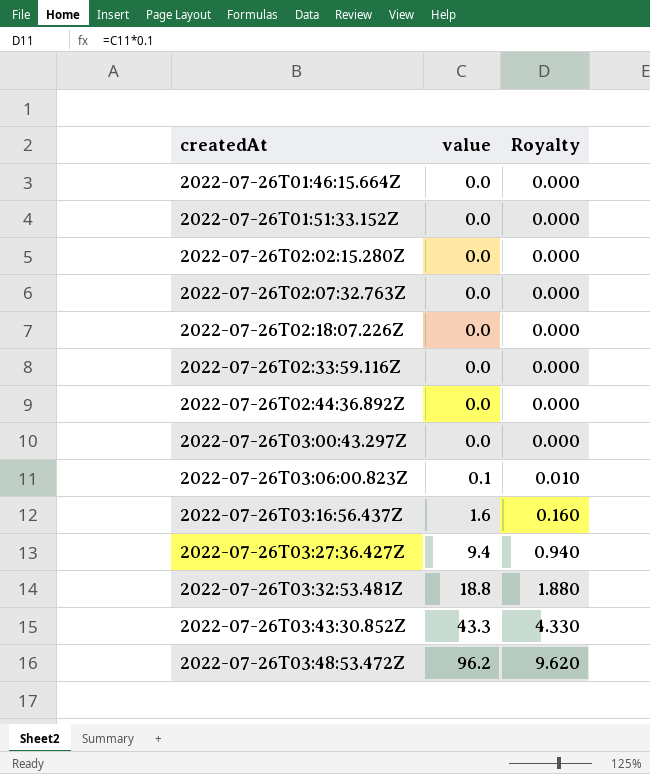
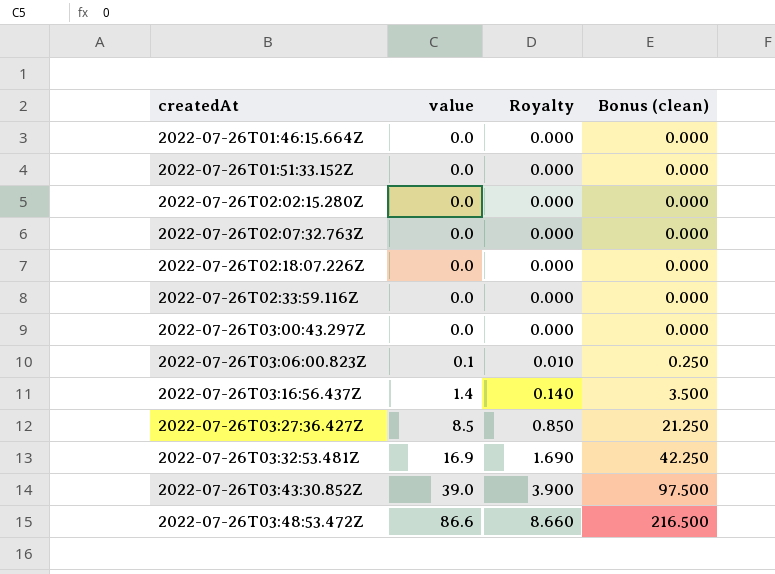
column Bonus (clean) | formula: none -> [value] * 2.5
row 2022-07-26T02:44:36.892Z: 0.0 | 0.000 -> none
2022-07-26T03:16:56.437Z | value: 1.6 -> 1.4
2022-07-26T03:16:56.437Z | Royalty: 0.160 -> 0.140
2022-07-26T03:27:36.427Z | value: 9.4 -> 8.5
2022-07-26T03:27:36.427Z | Royalty: 0.940 -> 0.850
2022-07-26T03:32:53.481Z | value: 18.8 -> 16.9
2022-07-26T03:32:53.481Z | Royalty: 1.880 -> 1.690
2022-07-26T03:43:30.852Z | value: 43.3 -> 39.0
2022-07-26T03:43:30.852Z | Royalty: 4.330 -> 3.900
2022-07-26T03:48:53.472Z | value: 96.2 -> 86.6
2022-07-26T03:48:53.472Z | Royalty: 9.620 -> 8.660

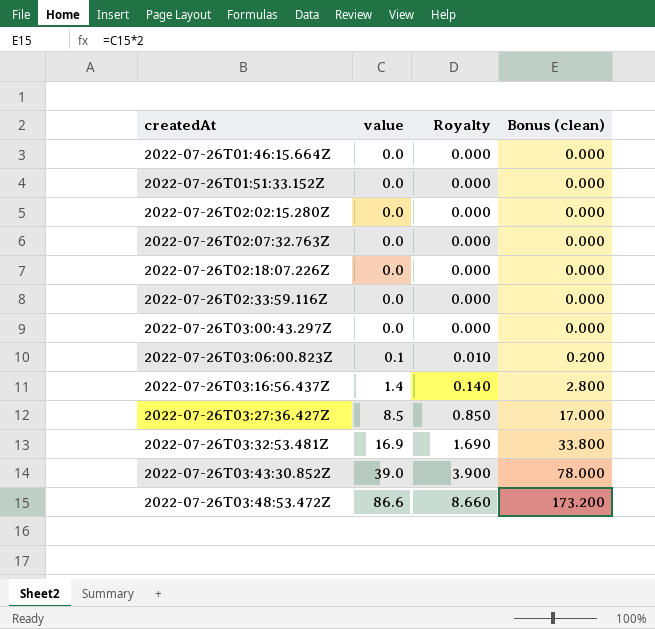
column Bonus (clean) | formula: [value] * 2.5 -> [value] * 2

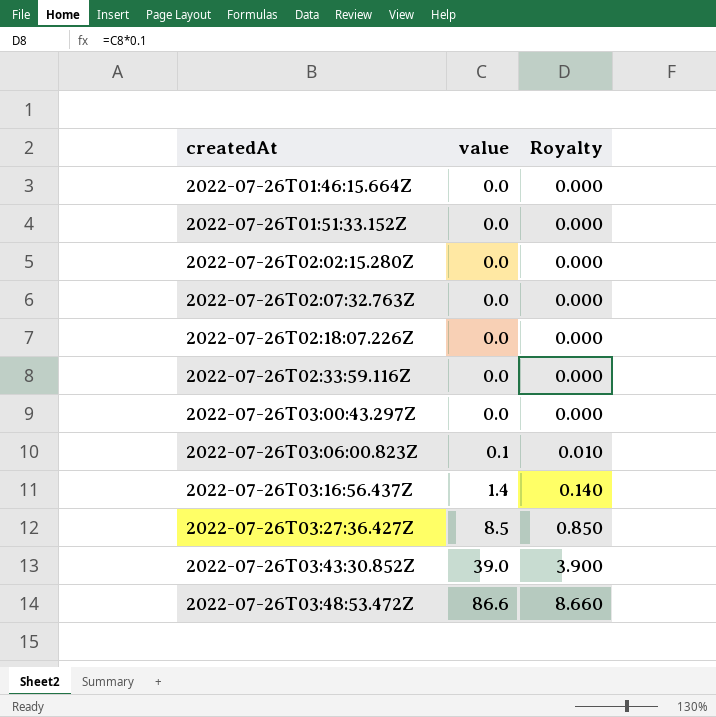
column Bonus (clean) | formula: [value] * 2 -> none
row 2022-07-26T03:32:53.481Z: 16.9 | 1.690 | 33.800 -> none

